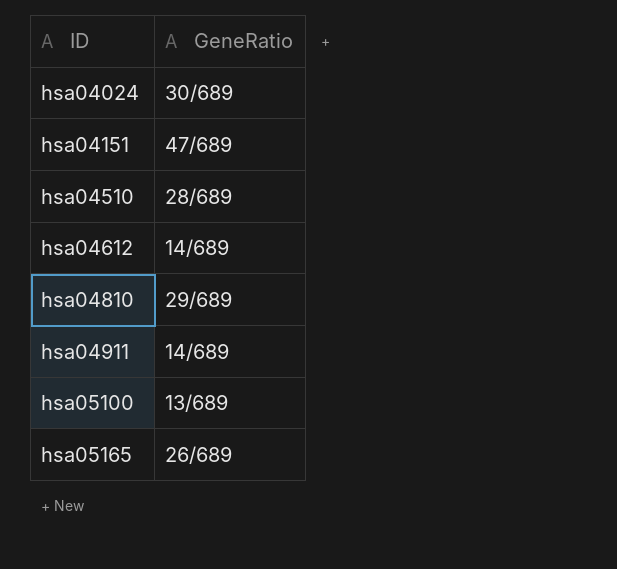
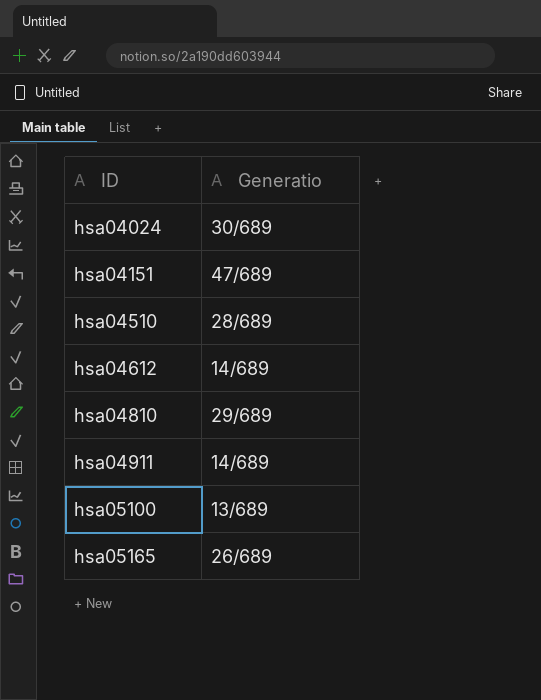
column name: GeneRatio -> Generatio

